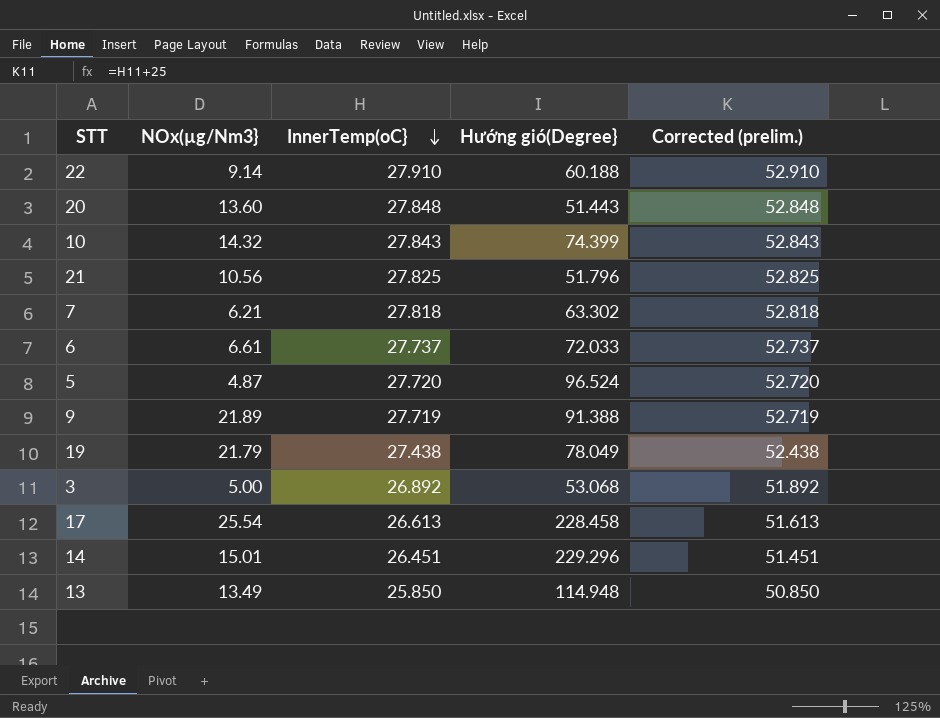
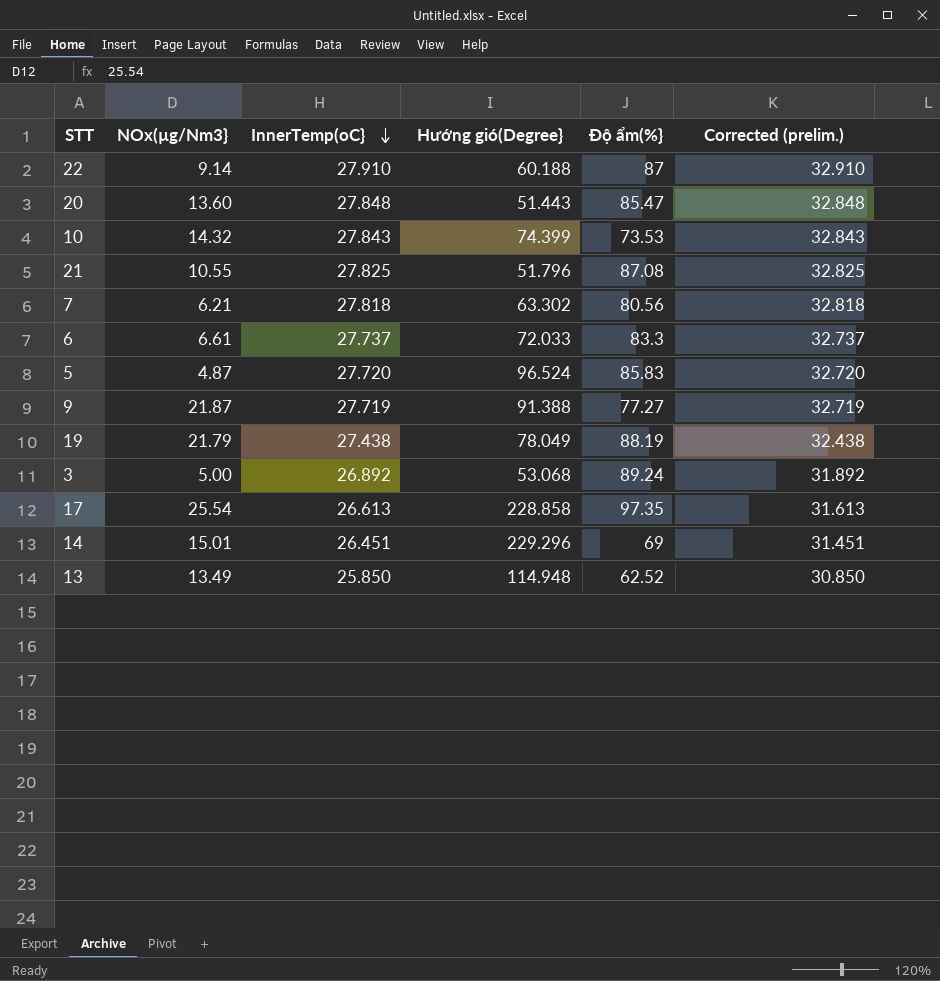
column Độ ẩm(%} | position: none -> 5
column Corrected (prelim.) | formula: [InnerTemp(oC}] + 25 -> [InnerTemp(oC}] + 5
21 | NOx(µg/Nm3}: 10.56 -> 10.55
9 | NOx(µg/Nm3}: 21.89 -> 21.87
17 | Hướng gió(Degree}: 228.458 -> 228.858

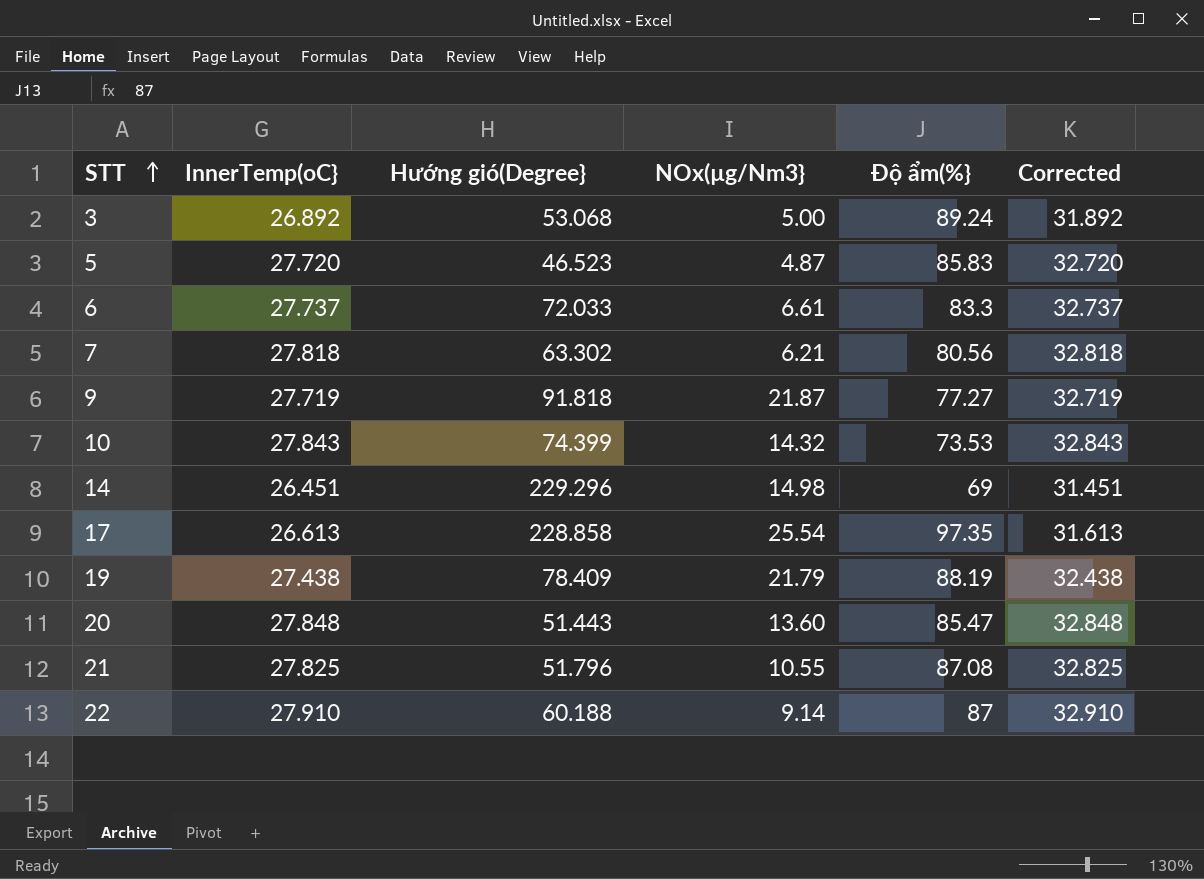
row order: InnerTemp(oC} descending -> STT ascending
column NOx(µg/Nm3} | position: 2 -> 4
column name: Corrected (prelim.) -> Corrected
row 13: 13.49 | 25.850 | 114.948 | 62.52 | 30.850 -> none
5 | Hướng gió(Degree}: 96.524 -> 46.523
9 | Hướng gió(Degree}: 91.388 -> 91.818
14 | NOx(µg/Nm3}: 15.01 -> 14.98
19 | Hướng gió(Degree}: 78.049 -> 78.409

